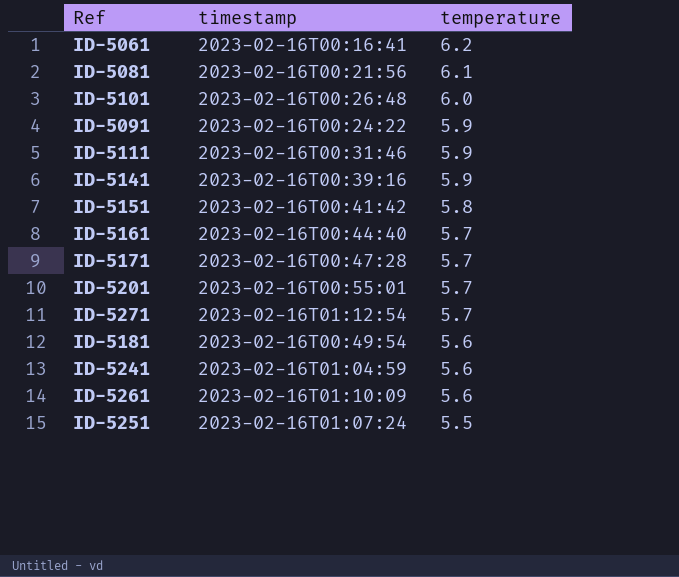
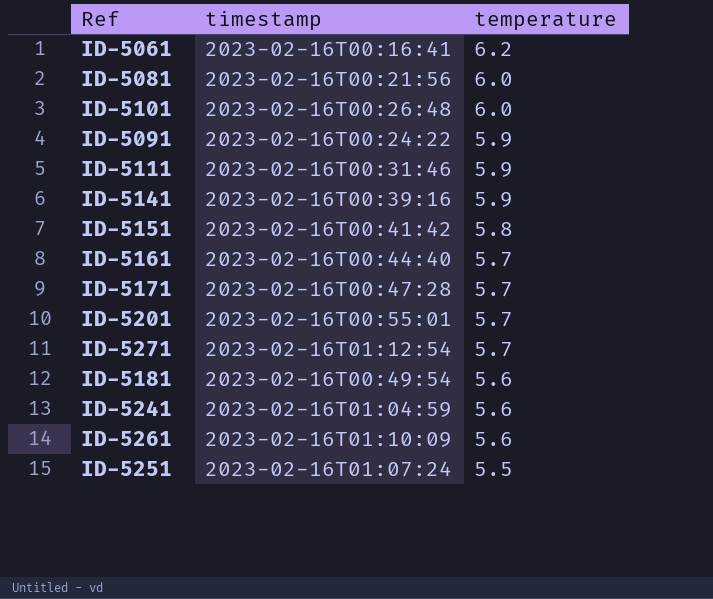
ID-5081 | temperature: 6.1 -> 6.0

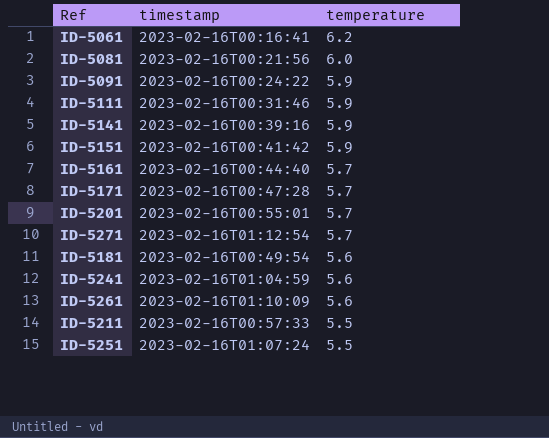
row ID-5101: 2023-02-16T00:26:48 | 6.0 -> none
ID-5151 | temperature: 5.8 -> 5.9
row ID-5211: none -> 2023-02-16T00:57:33 | 5.5

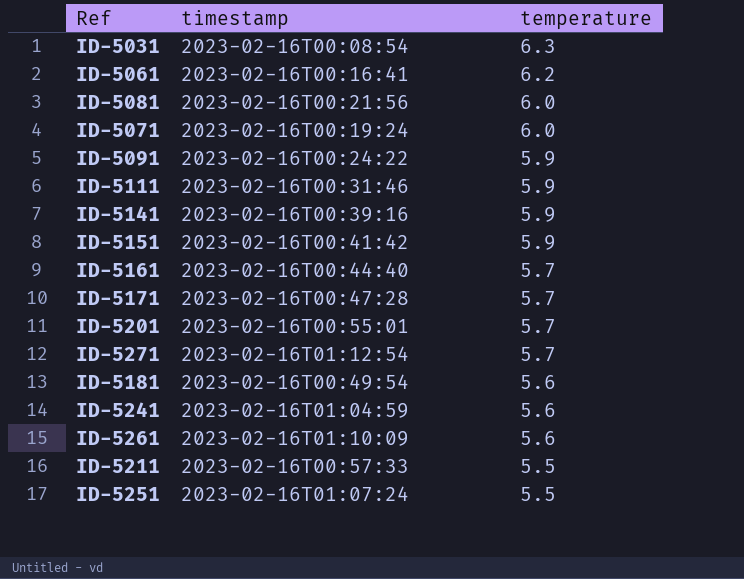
row ID-5031: none -> 2023-02-16T00:08:54 | 6.3
row ID-5071: none -> 2023-02-16T00:19:24 | 6.0

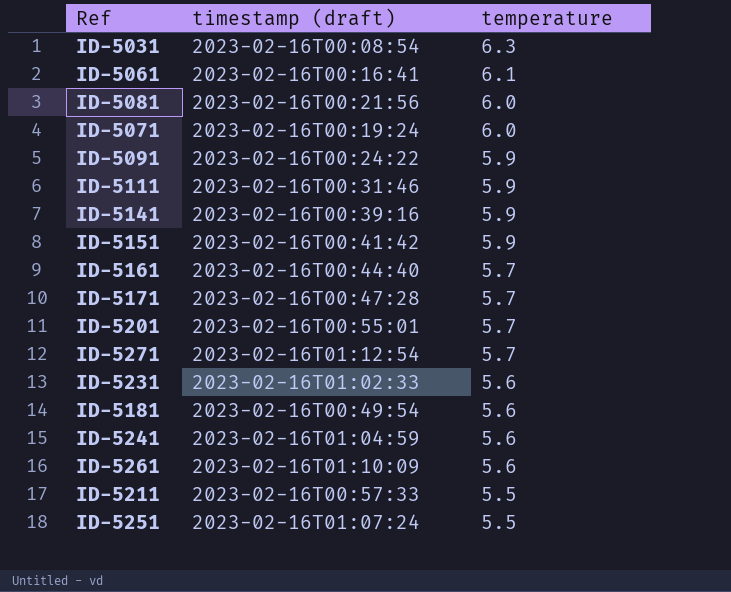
column name: timestamp -> timestamp (draft)
ID-5061 | temperature: 6.2 -> 6.1
row ID-5231: none -> 2023-02-16T01:02:33 | 5.6

